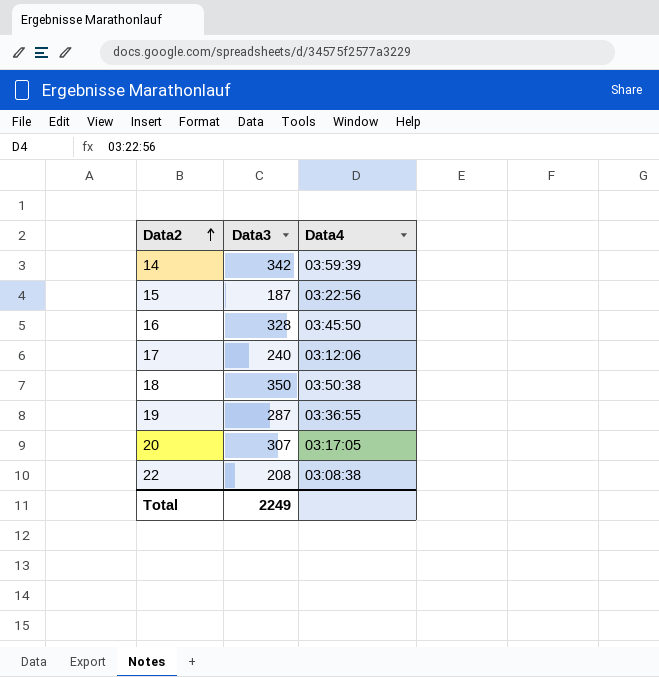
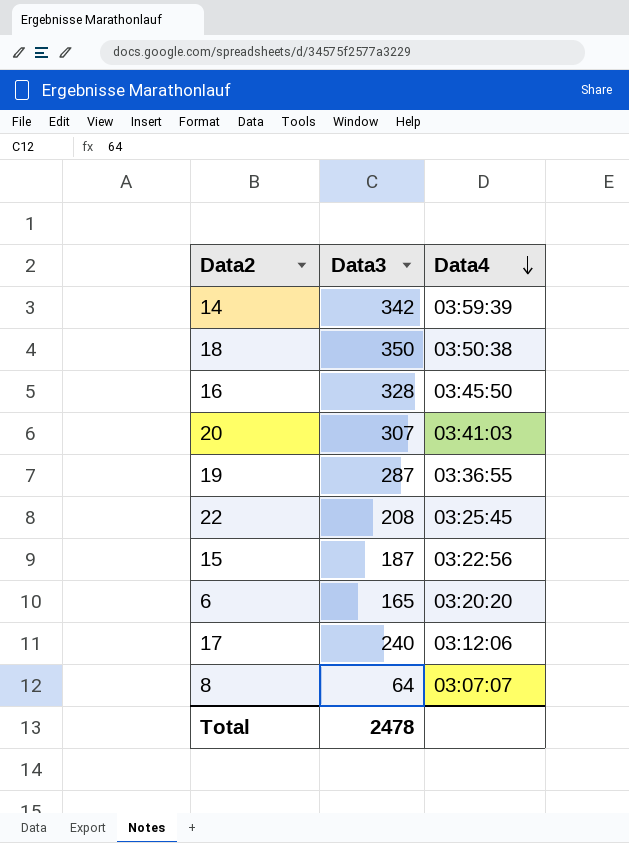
row order: Data2 ascending -> Data4 descending
20 | Data4: 03:17:05 -> 03:41:03
22 | Data4: 03:08:38 -> 03:25:45
row 6: none -> 165 | 03:20:20
row 8: none -> 64 | 03:07:07
Total | Data3: 2249 -> 2478

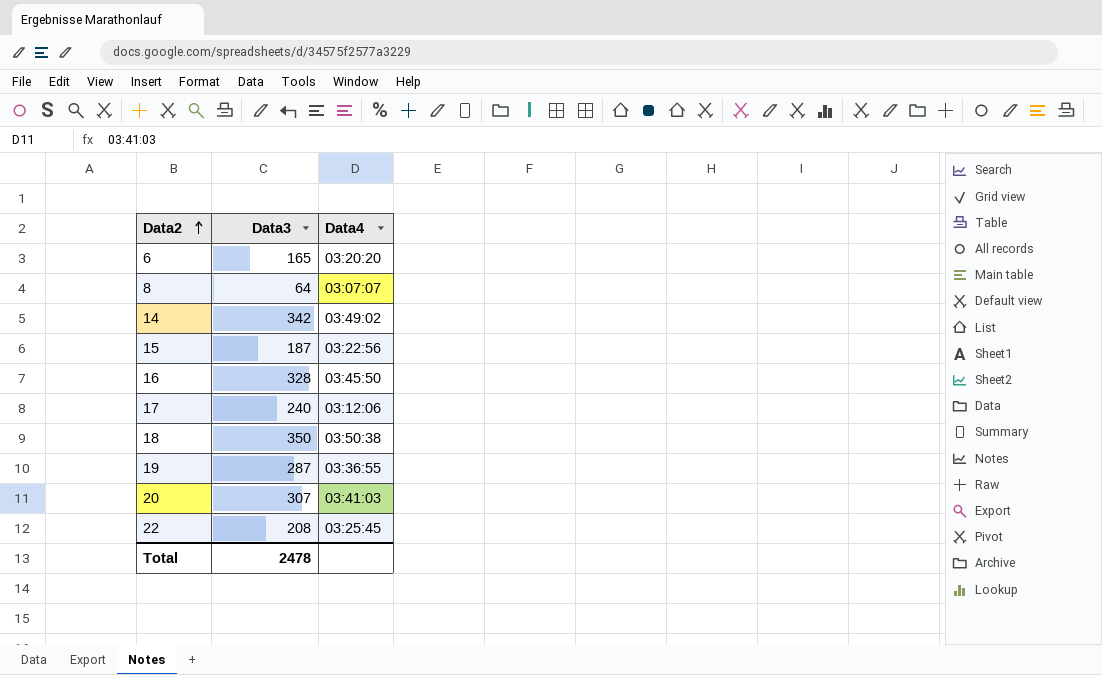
row order: Data4 descending -> Data2 ascending
14 | Data4: 03:59:39 -> 03:49:02

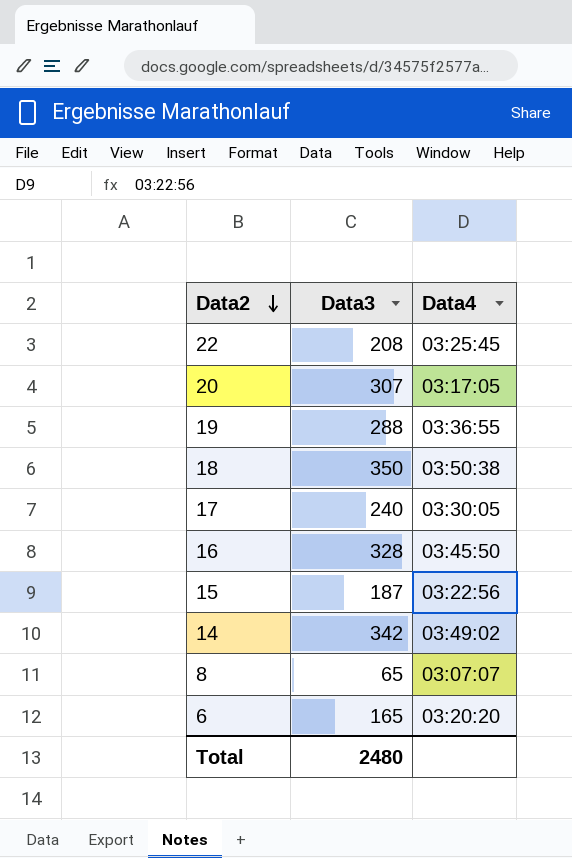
row order: Data2 ascending -> Data2 descending
20 | Data4: 03:41:03 -> 03:17:05
19 | Data3: 287 -> 288
17 | Data4: 03:12:06 -> 03:30:05
8 | Data3: 64 -> 65
Total | Data3: 2478 -> 2480

